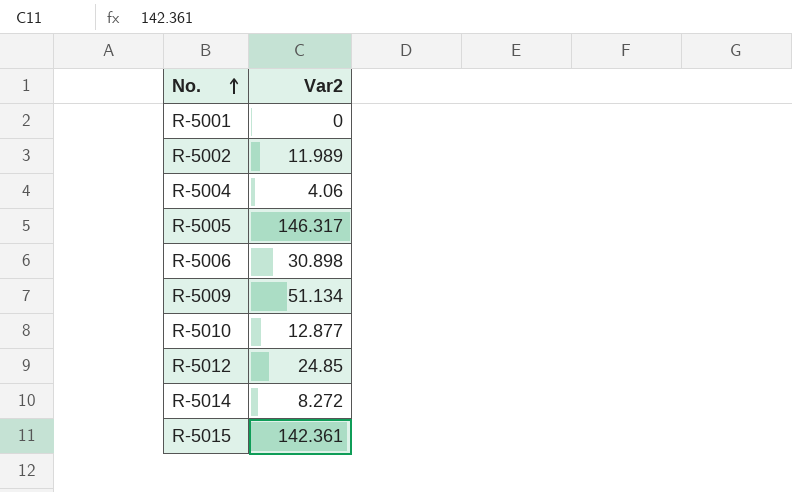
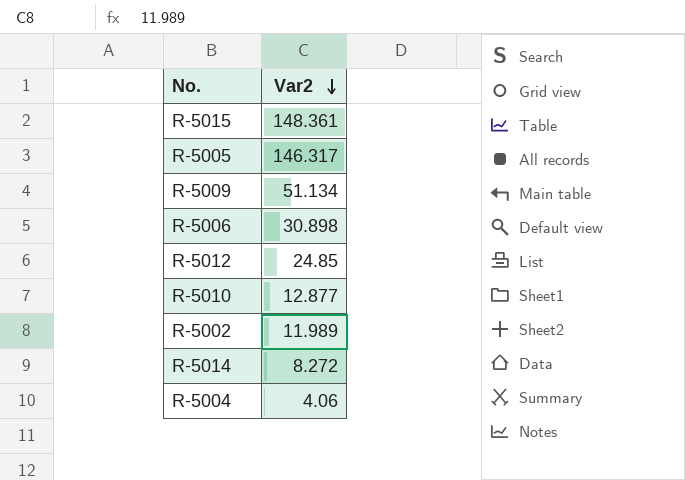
row order: No. ascending -> Var2 descending
row R-5001: 0 -> none
R-5015 | Var2: 142.361 -> 148.361

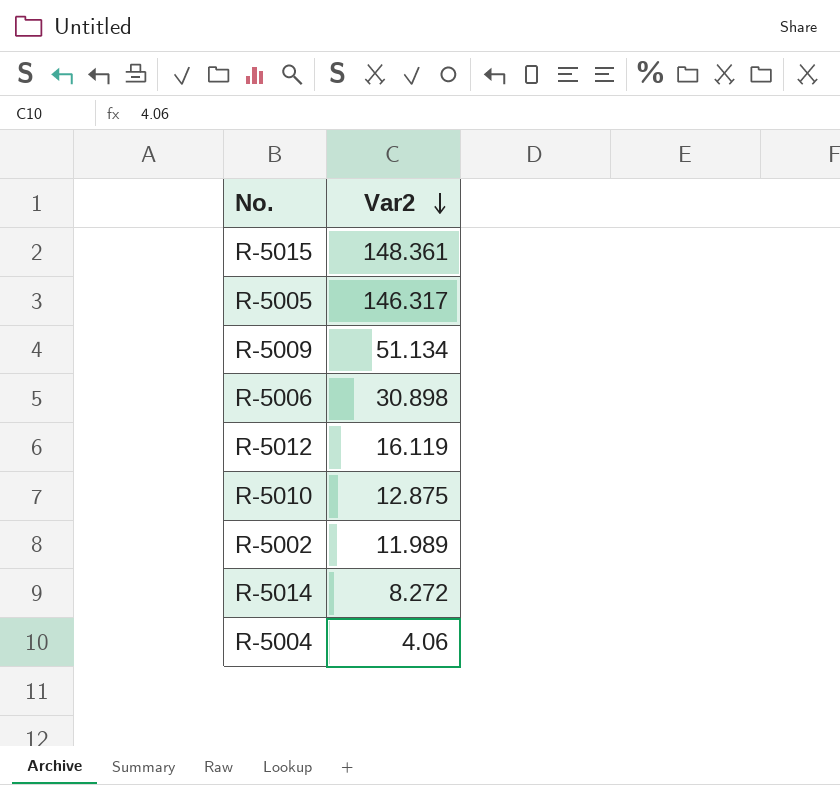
R-5012 | Var2: 24.85 -> 16.119
R-5010 | Var2: 12.877 -> 12.875

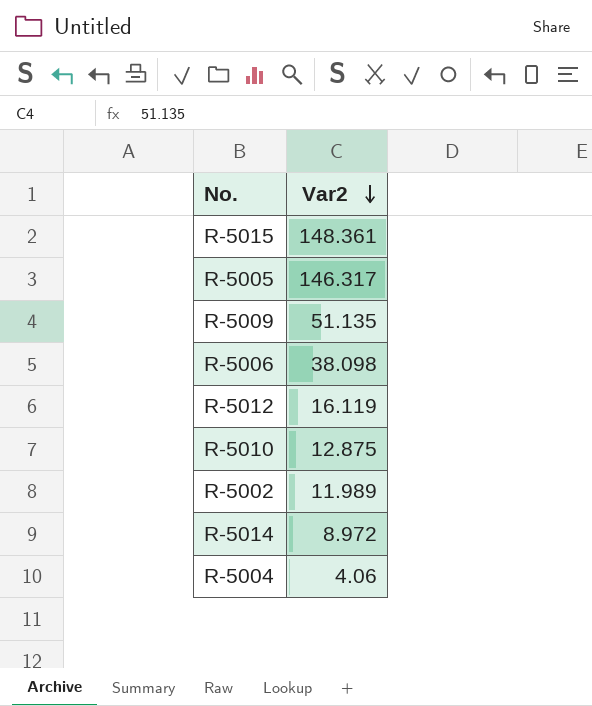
R-5009 | Var2: 51.134 -> 51.135
R-5006 | Var2: 30.898 -> 38.098
R-5014 | Var2: 8.272 -> 8.972

